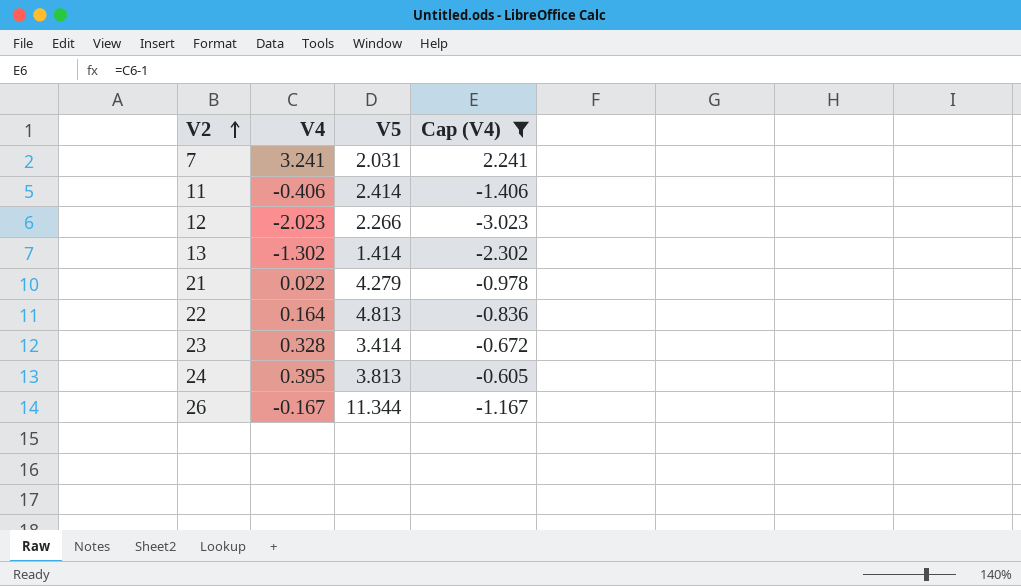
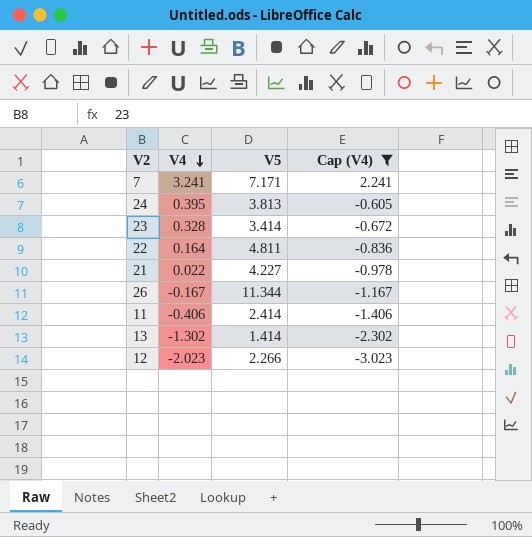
row order: V2 ascending -> V4 descending
7 | V5: 2.031 -> 7.171
22 | V5: 4.813 -> 4.811
21 | V5: 4.279 -> 4.227

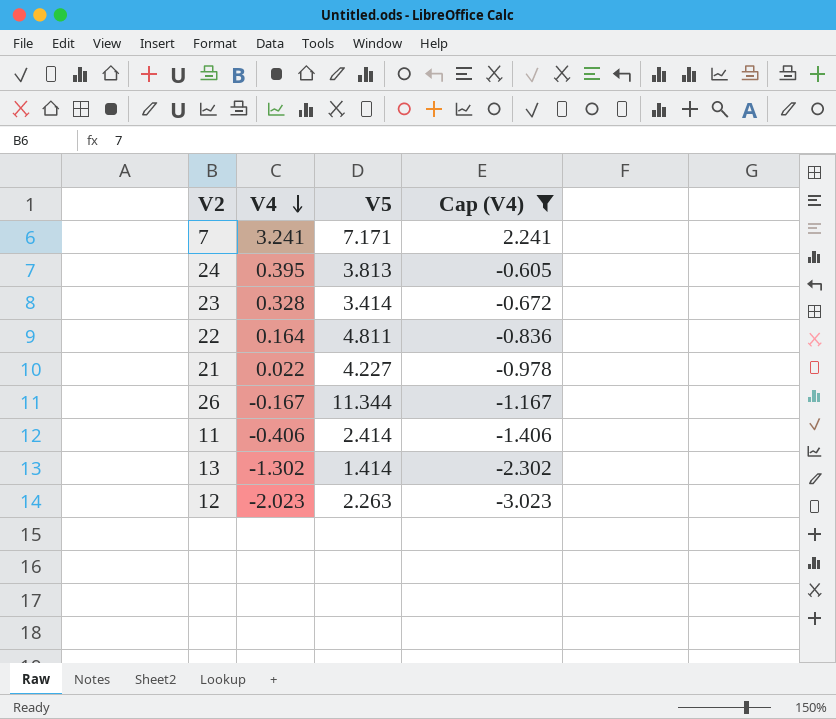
12 | V5: 2.266 -> 2.263

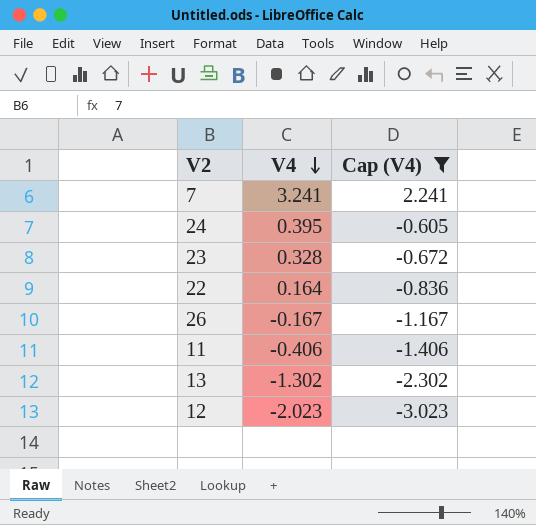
column V5 | position: 3 -> none
row 21: 0.022 | 4.227 | -0.978 -> none

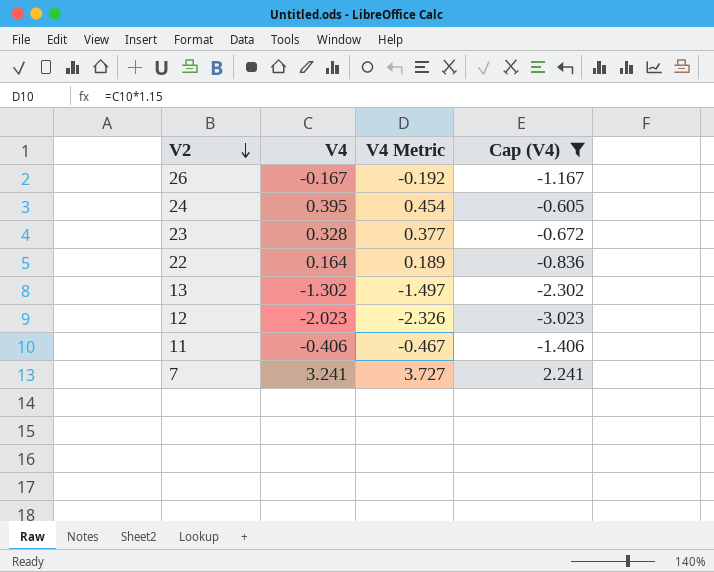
row order: V4 descending -> V2 descending
column V4 Metric | formula: none -> [V4] * 1.15

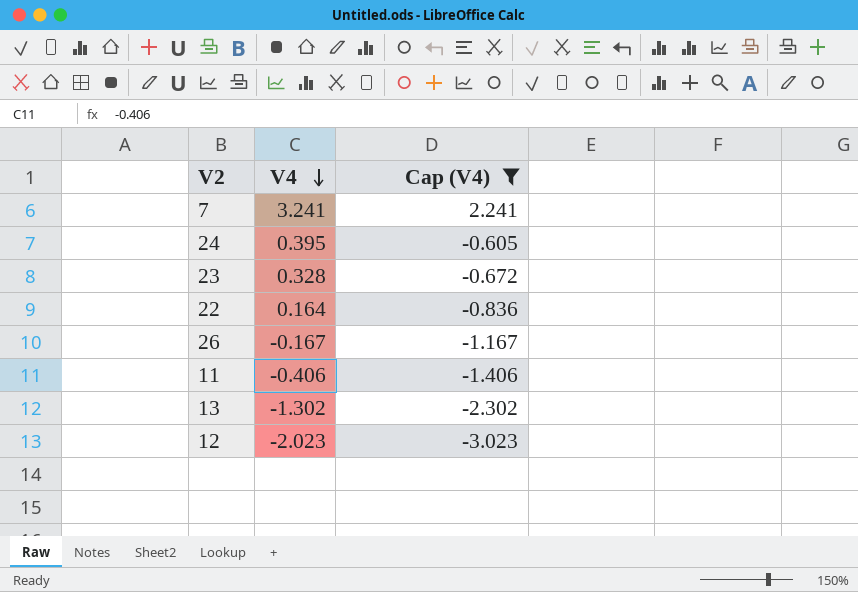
row order: V2 descending -> V4 descending
column V4 Metric | formula: [V4] * 1.15 -> none

